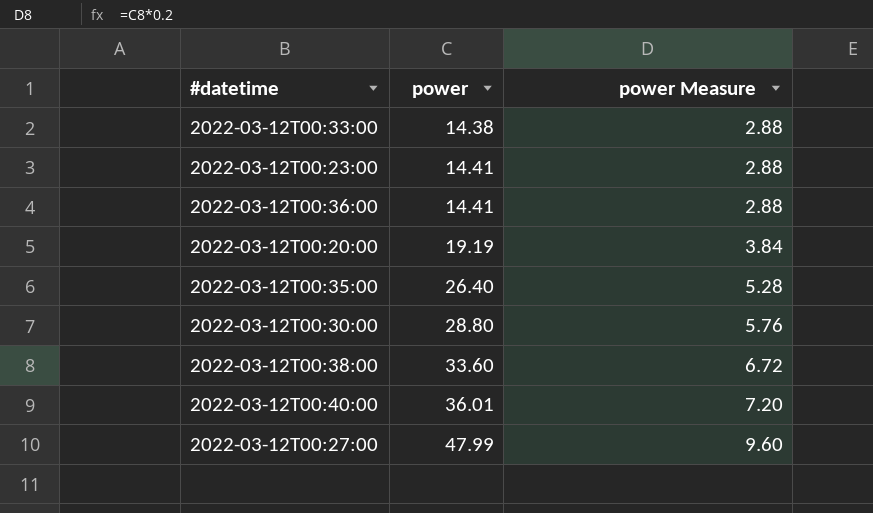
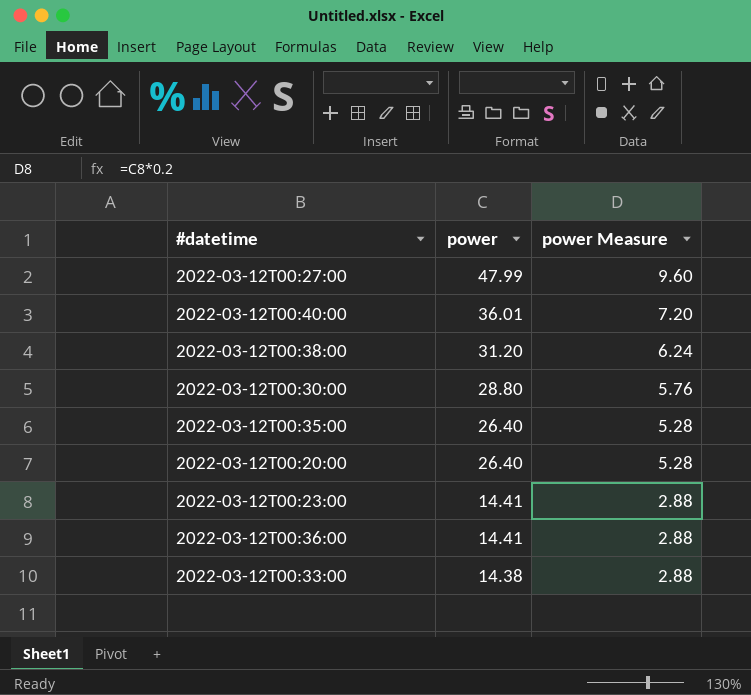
row order: power ascending -> power descending
2022-03-12T00:38:00 | power: 33.60 -> 31.20
2022-03-12T00:38:00 | power Measure: 6.72 -> 6.24
2022-03-12T00:20:00 | power: 19.19 -> 26.40
2022-03-12T00:20:00 | power Measure: 3.84 -> 5.28

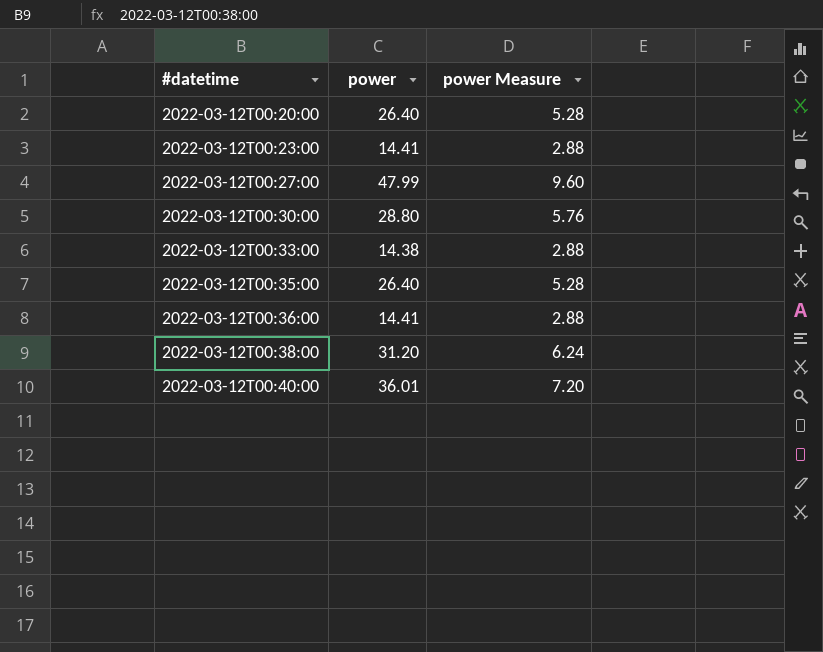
row order: power descending -> #datetime ascending

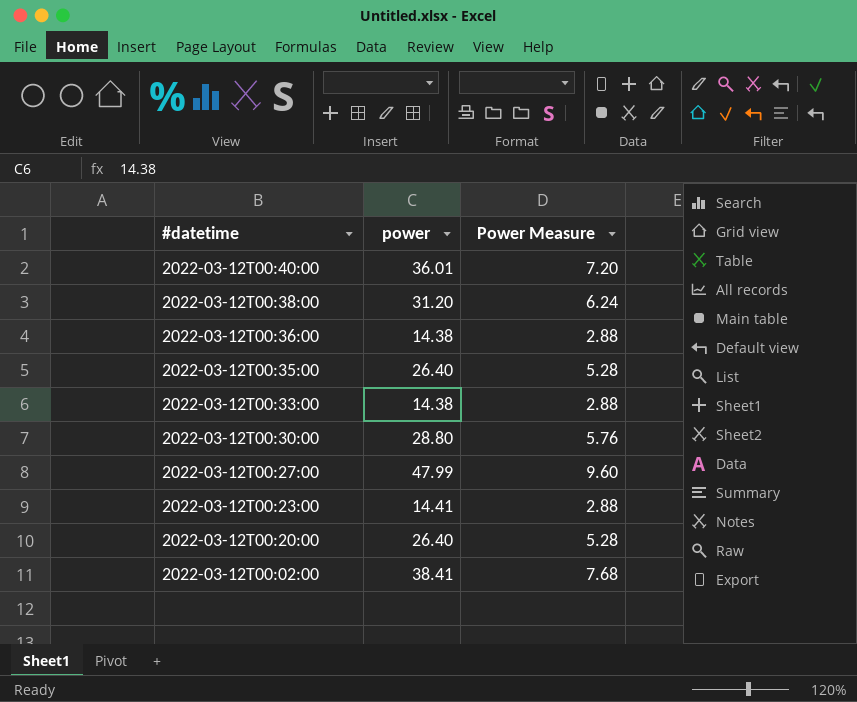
row order: #datetime ascending -> #datetime descending
column name: power Measure -> Power Measure
2022-03-12T00:36:00 | power: 14.41 -> 14.38
row 2022-03-12T00:02:00: none -> 38.41 | 7.68

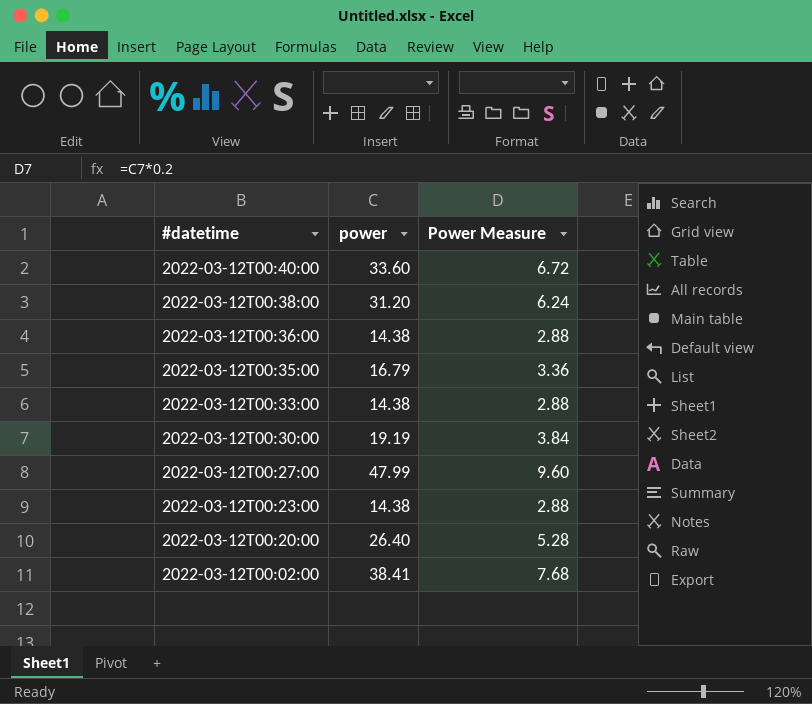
2022-03-12T00:40:00 | power: 36.01 -> 33.60
2022-03-12T00:40:00 | Power Measure: 7.20 -> 6.72
2022-03-12T00:35:00 | power: 26.40 -> 16.79
2022-03-12T00:35:00 | Power Measure: 5.28 -> 3.36
2022-03-12T00:30:00 | power: 28.80 -> 19.19
2022-03-12T00:30:00 | Power Measure: 5.76 -> 3.84
2022-03-12T00:23:00 | power: 14.41 -> 14.38

